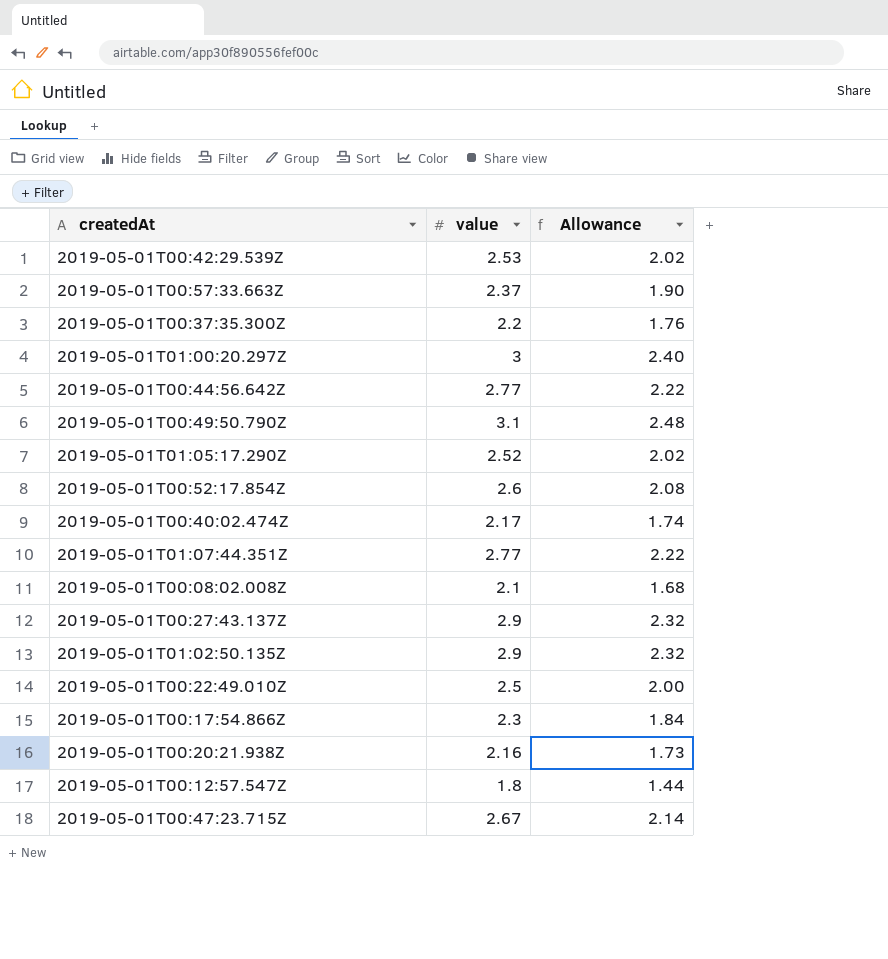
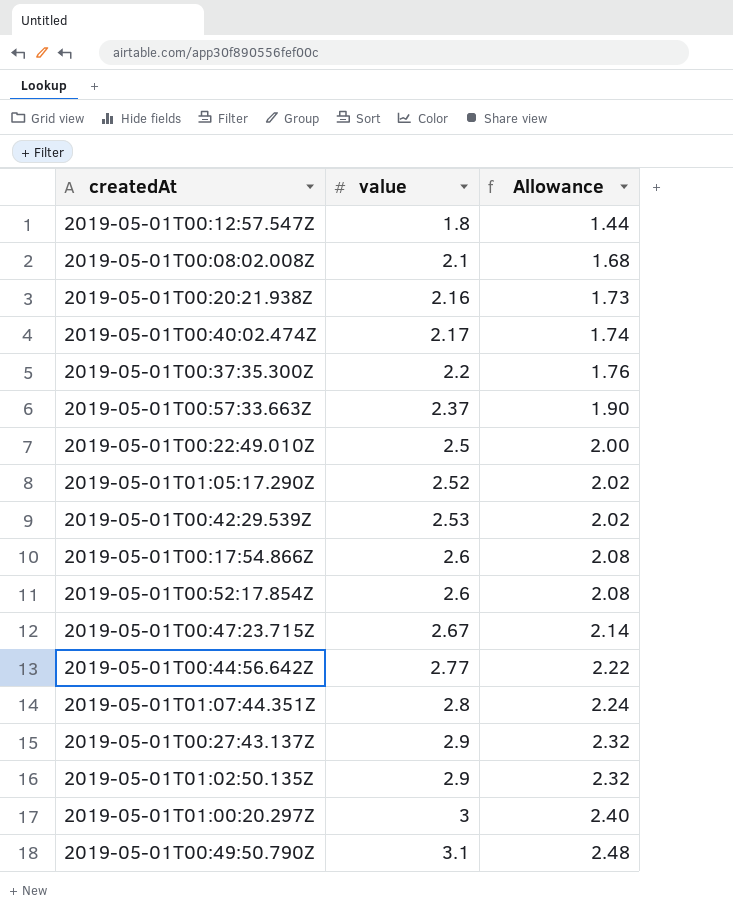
row order: none -> value ascending
2019-05-01T00:17:54.866Z | value: 2.3 -> 2.6
2019-05-01T00:17:54.866Z | Allowance: 1.84 -> 2.08
2019-05-01T01:07:44.351Z | value: 2.77 -> 2.8
2019-05-01T01:07:44.351Z | Allowance: 2.22 -> 2.24

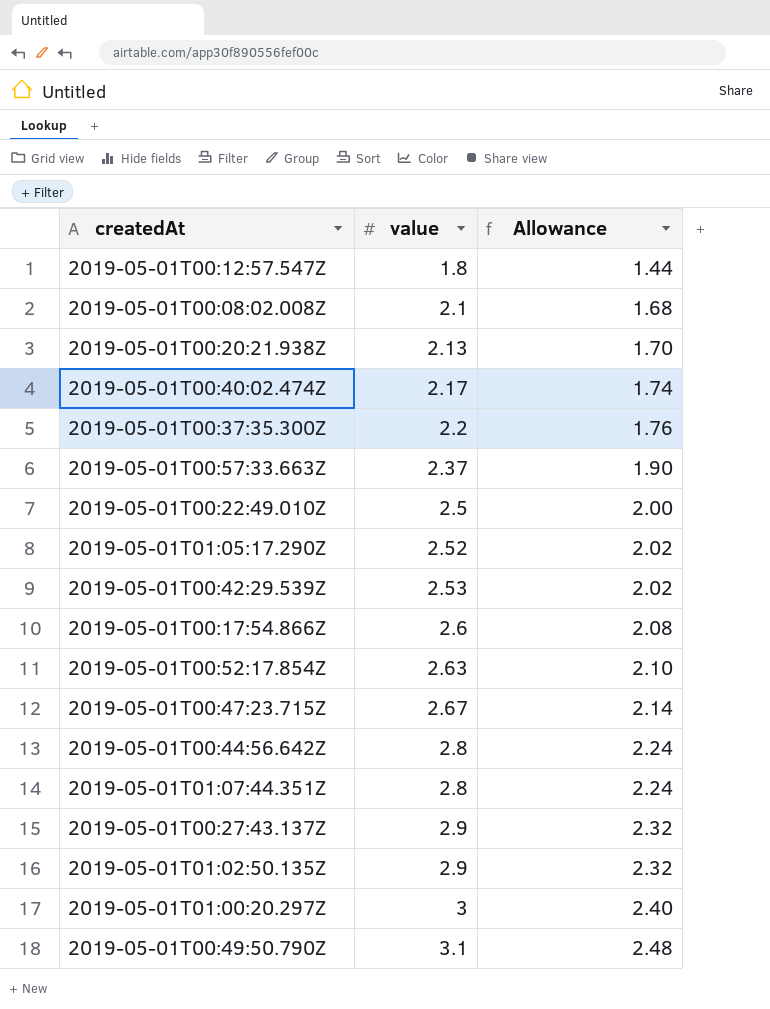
2019-05-01T00:20:21.938Z | value: 2.16 -> 2.13
2019-05-01T00:20:21.938Z | Allowance: 1.73 -> 1.70
2019-05-01T00:52:17.854Z | value: 2.6 -> 2.63
2019-05-01T00:52:17.854Z | Allowance: 2.08 -> 2.10
2019-05-01T00:44:56.642Z | value: 2.77 -> 2.8
2019-05-01T00:44:56.642Z | Allowance: 2.22 -> 2.24

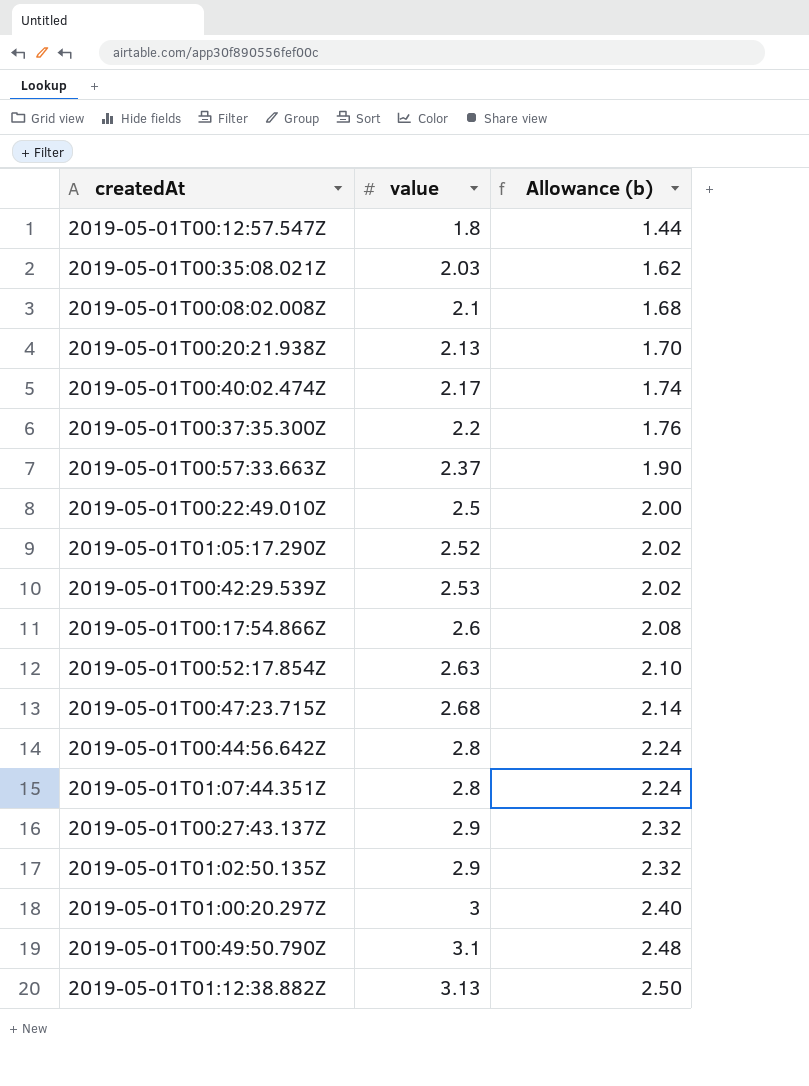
column name: Allowance -> Allowance (b)
row 2019-05-01T00:35:08.021Z: none -> 2.03 | 1.62
2019-05-01T00:47:23.715Z | value: 2.67 -> 2.68
row 2019-05-01T01:12:38.882Z: none -> 3.13 | 2.50

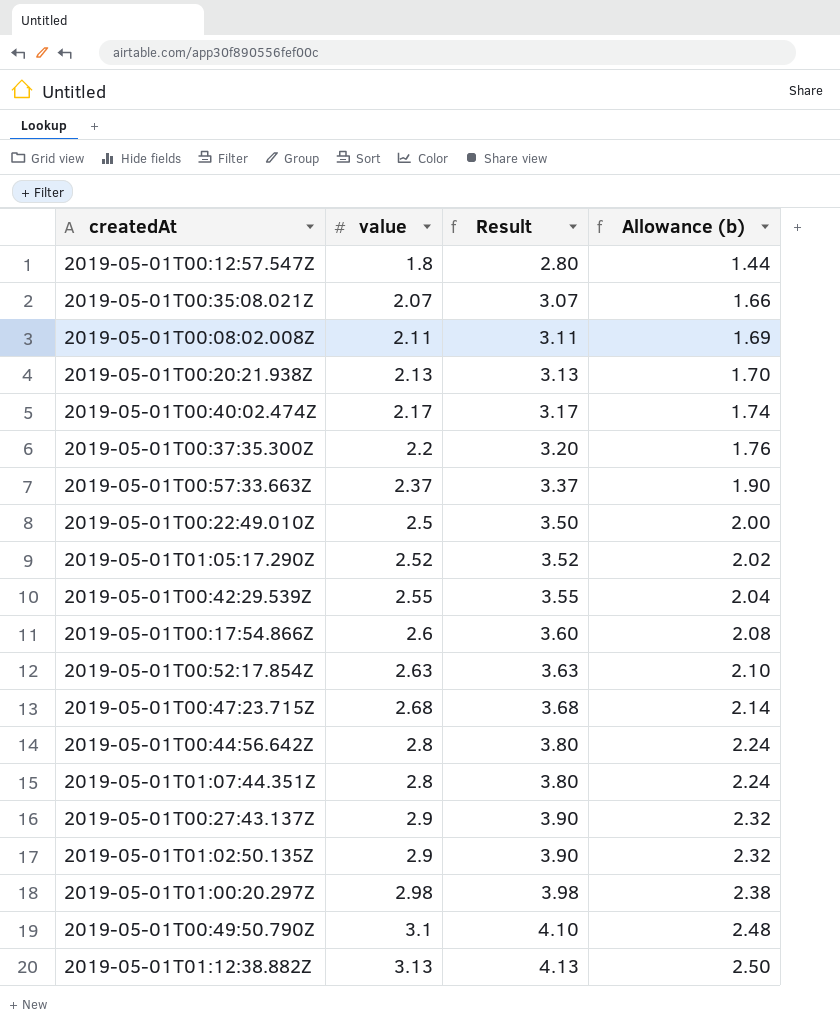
column Result | formula: none -> [value] + 1
2019-05-01T00:35:08.021Z | value: 2.03 -> 2.07
2019-05-01T00:35:08.021Z | Allowance (b): 1.62 -> 1.66
2019-05-01T00:08:02.008Z | value: 2.1 -> 2.11
2019-05-01T00:08:02.008Z | Allowance (b): 1.68 -> 1.69
2019-05-01T00:42:29.539Z | value: 2.53 -> 2.55
2019-05-01T00:42:29.539Z | Allowance (b): 2.02 -> 2.04
2019-05-01T01:00:20.297Z | value: 3 -> 2.98
2019-05-01T01:00:20.297Z | Allowance (b): 2.40 -> 2.38

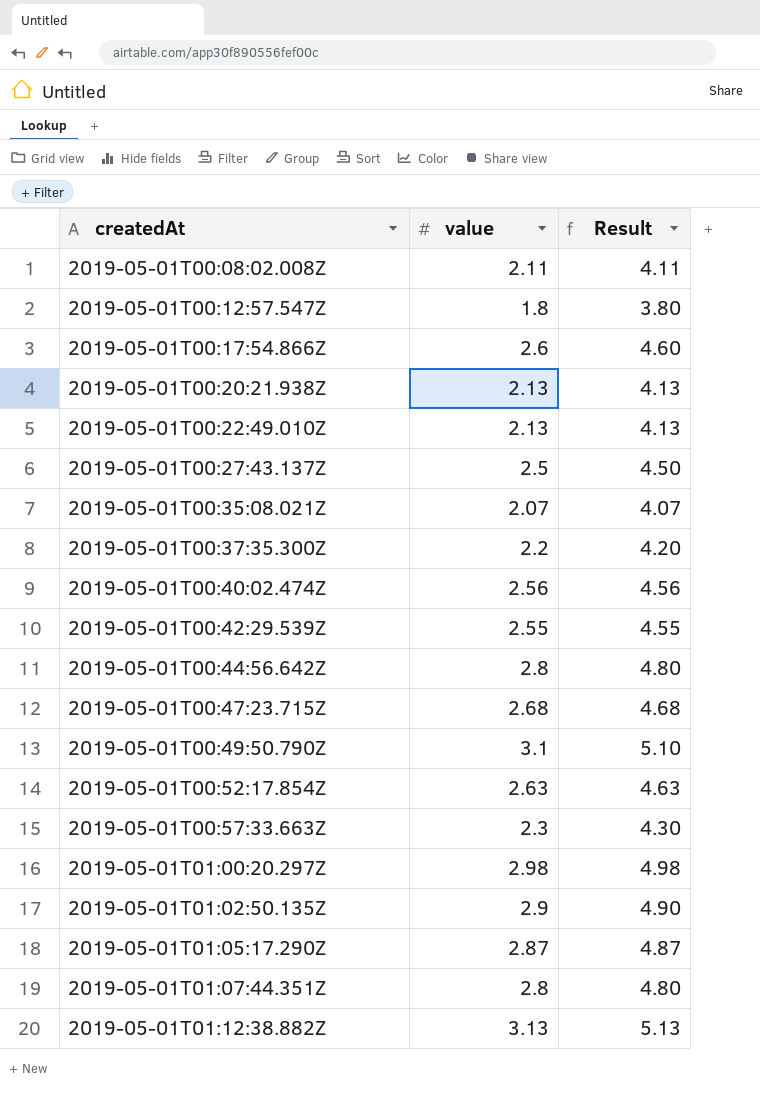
row order: value ascending -> createdAt ascending
column Allowance (b) | formula: [value] * 0.8 -> none
column Result | formula: [value] + 1 -> [value] + 2
2019-05-01T00:22:49.010Z | value: 2.5 -> 2.13
2019-05-01T00:27:43.137Z | value: 2.9 -> 2.5
2019-05-01T00:40:02.474Z | value: 2.17 -> 2.56
2019-05-01T00:57:33.663Z | value: 2.37 -> 2.3
2019-05-01T01:05:17.290Z | value: 2.52 -> 2.87

